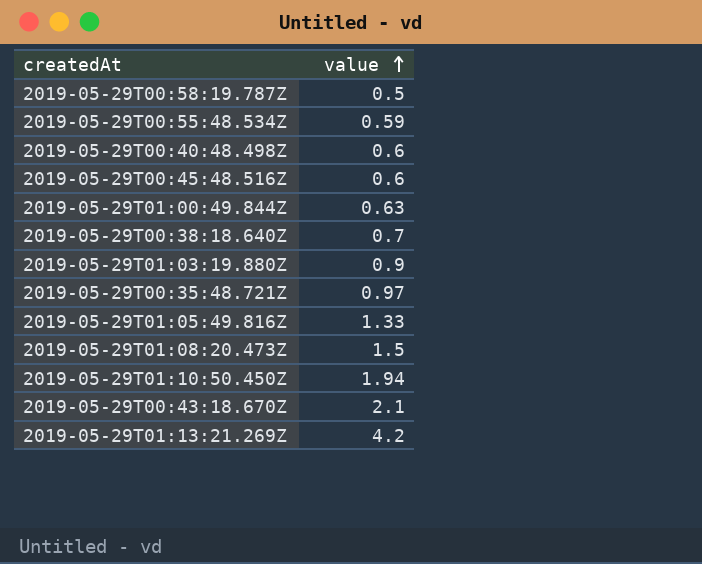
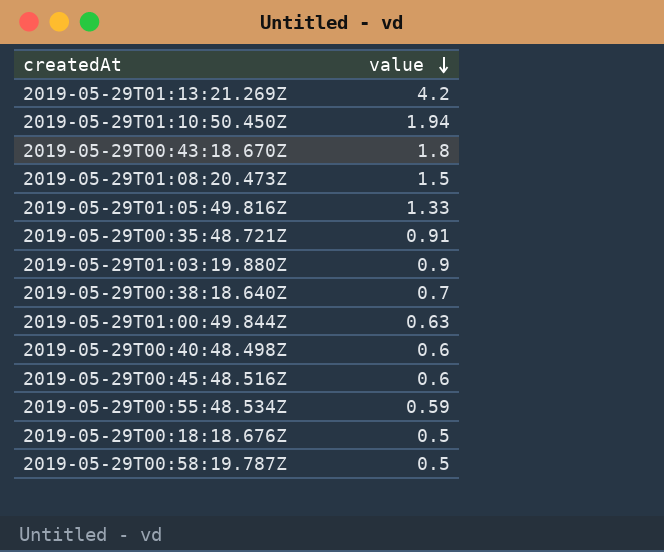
row order: value ascending -> value descending
2019-05-29T00:43:18.670Z | value: 2.1 -> 1.8
2019-05-29T00:35:48.721Z | value: 0.97 -> 0.91
row 2019-05-29T00:18:18.676Z: none -> 0.5

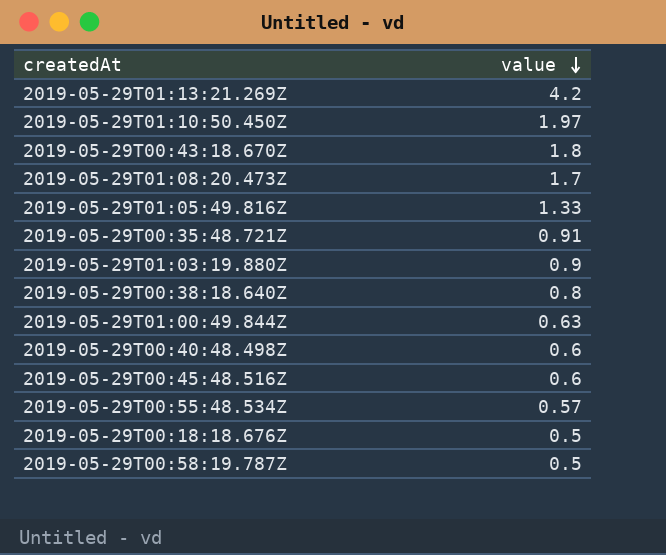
2019-05-29T01:10:50.450Z | value: 1.94 -> 1.97
2019-05-29T01:08:20.473Z | value: 1.5 -> 1.7
2019-05-29T00:38:18.640Z | value: 0.7 -> 0.8
2019-05-29T00:55:48.534Z | value: 0.59 -> 0.57

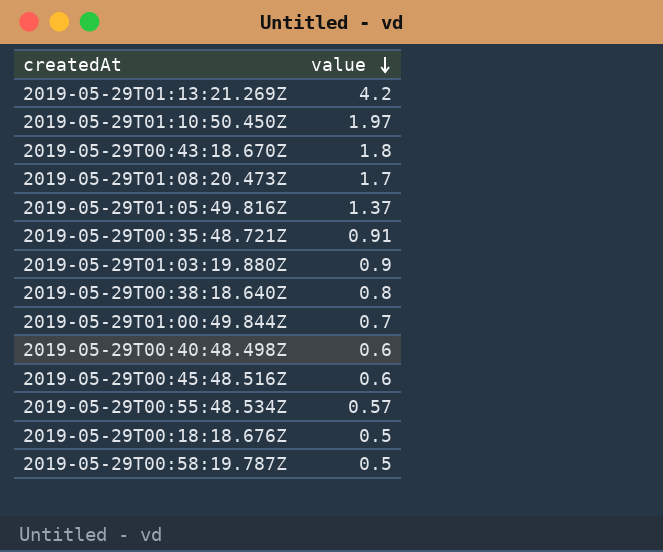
2019-05-29T01:05:49.816Z | value: 1.33 -> 1.37
2019-05-29T01:00:49.844Z | value: 0.63 -> 0.7

